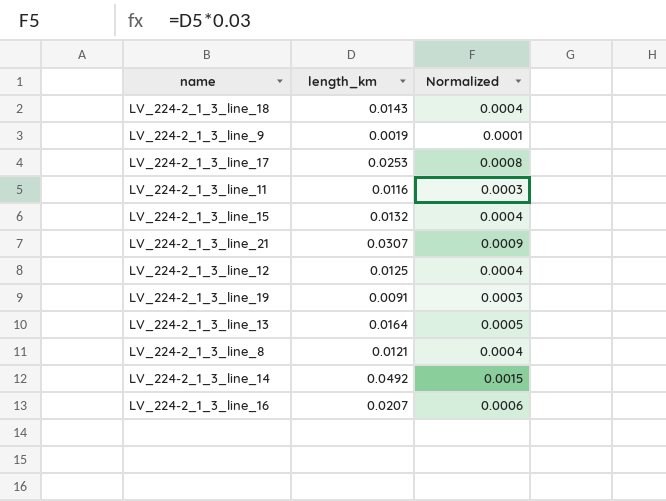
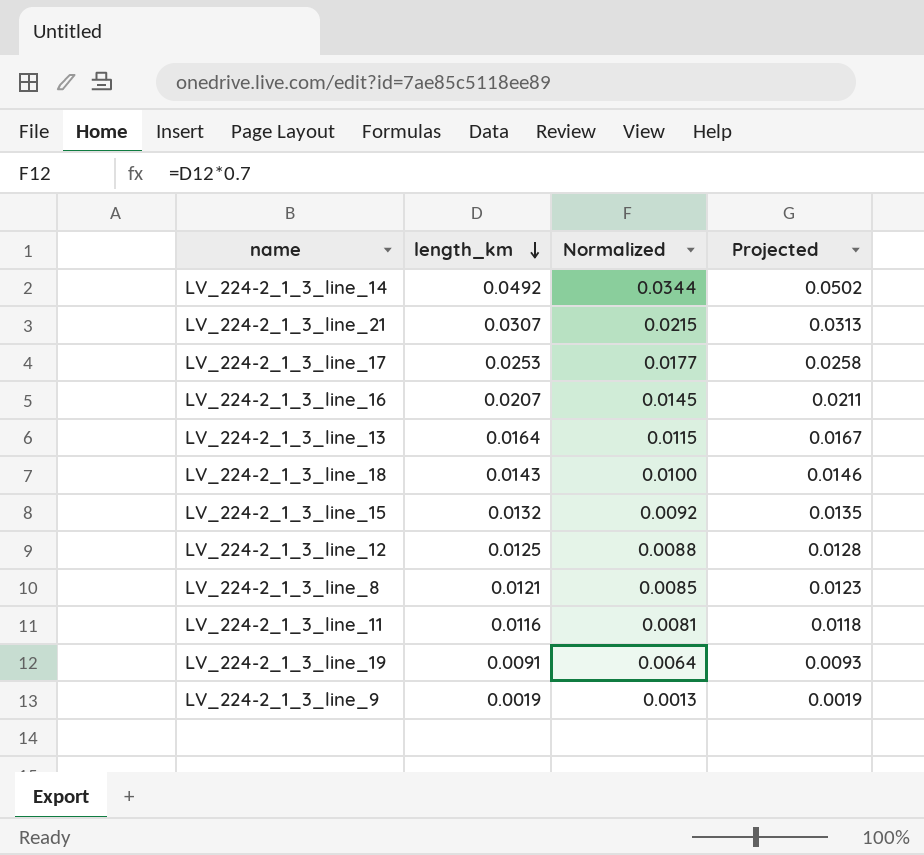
row order: none -> length_km descending
column Normalized | formula: [length_km] * 0.03 -> [length_km] * 0.7
column Projected | formula: none -> [length_km] * 1.02

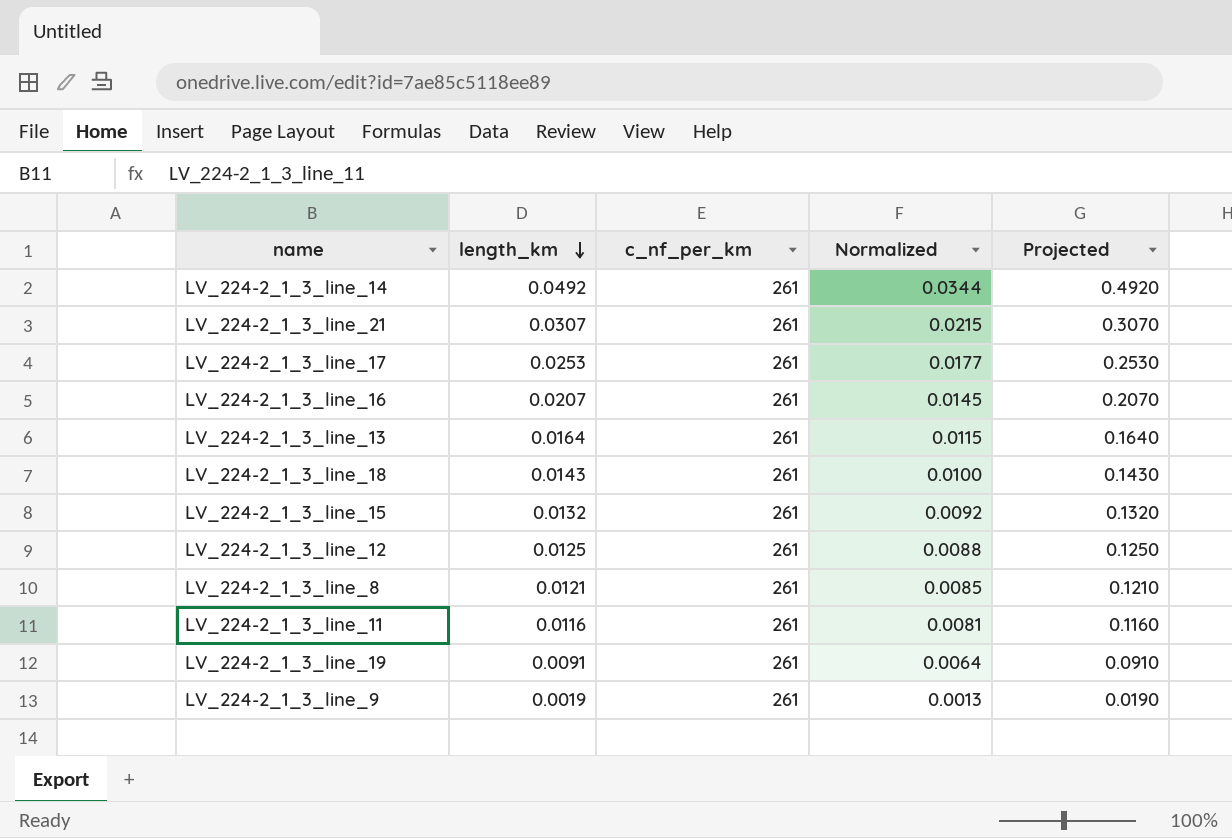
column c_nf_per_km | position: none -> 3
column Projected | formula: [length_km] * 1.02 -> [length_km] * 10

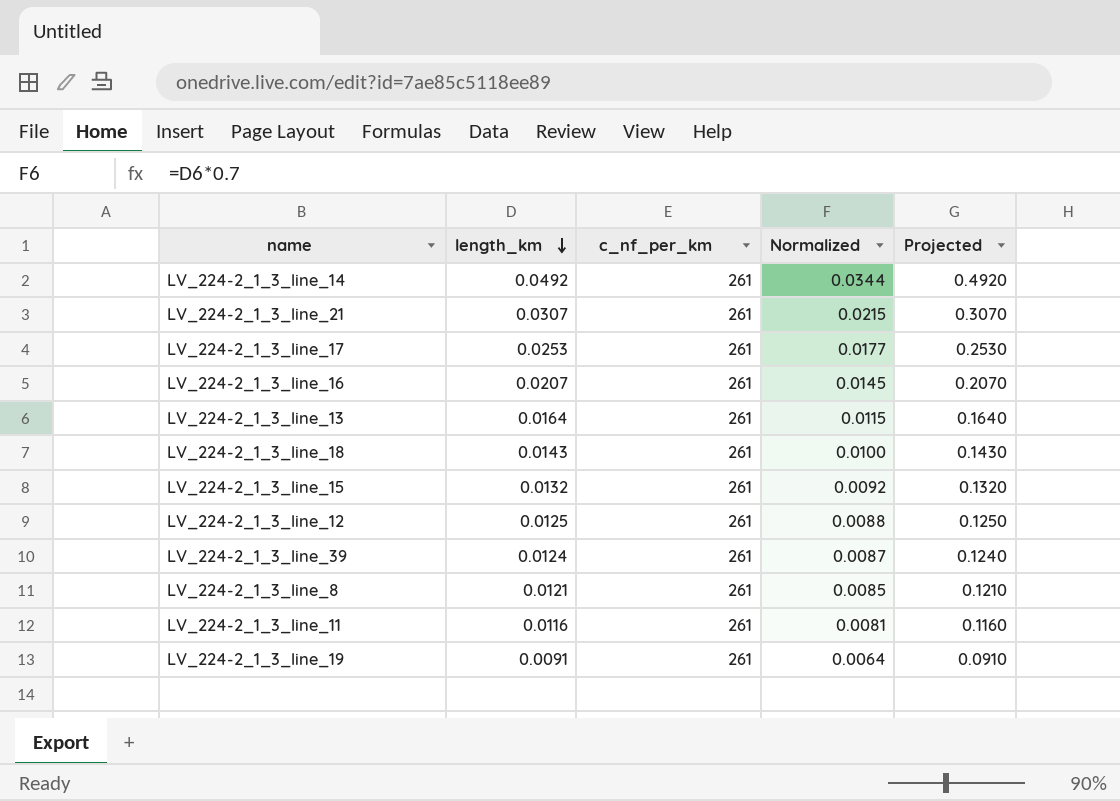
row LV_224-2_1_3_line_9: 0.0019 | 261 | 0.0013 | 0.0190 -> none
row LV_224-2_1_3_line_39: none -> 0.0124 | 261 | 0.0087 | 0.1240

